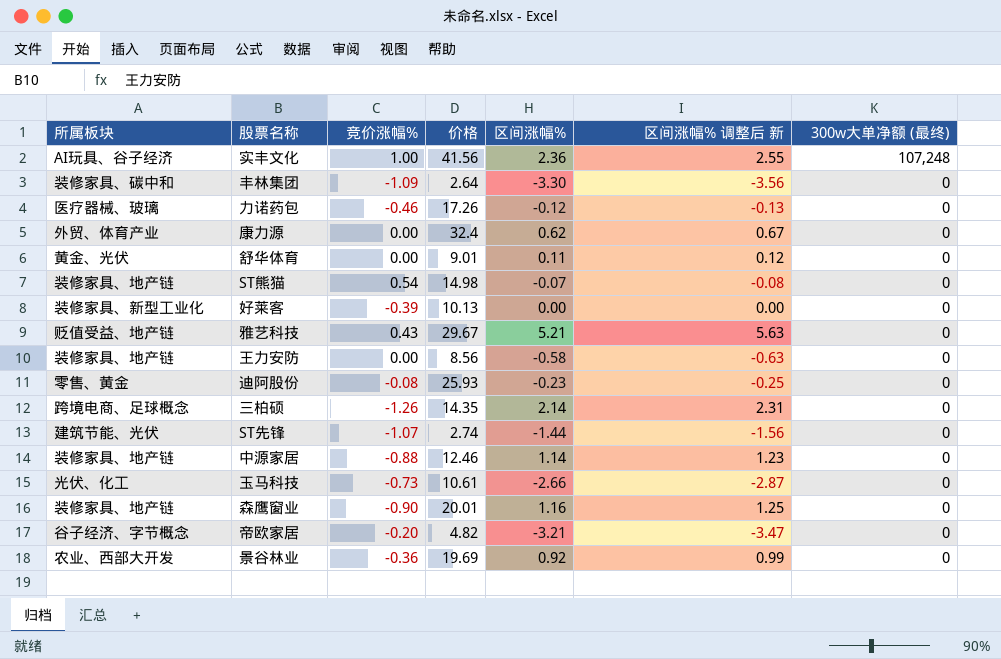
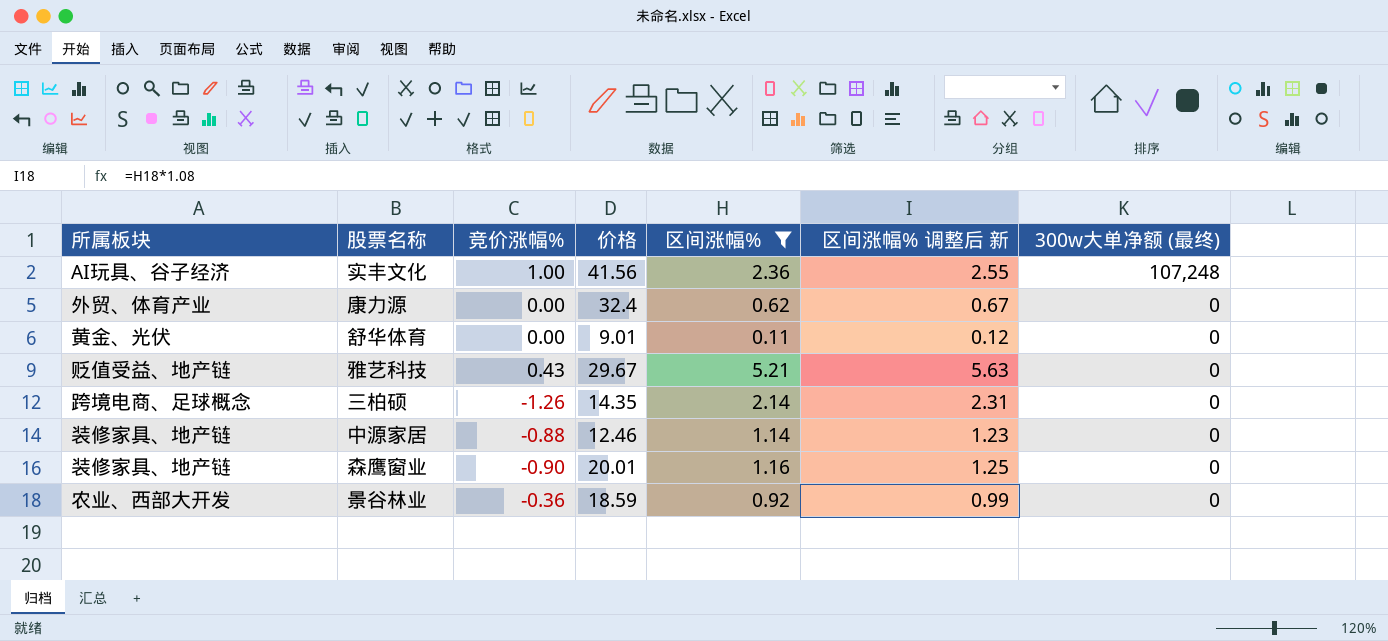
filter: none -> 区间涨幅% >= 0.11
景谷林业 | 价格: 19.69 -> 18.59

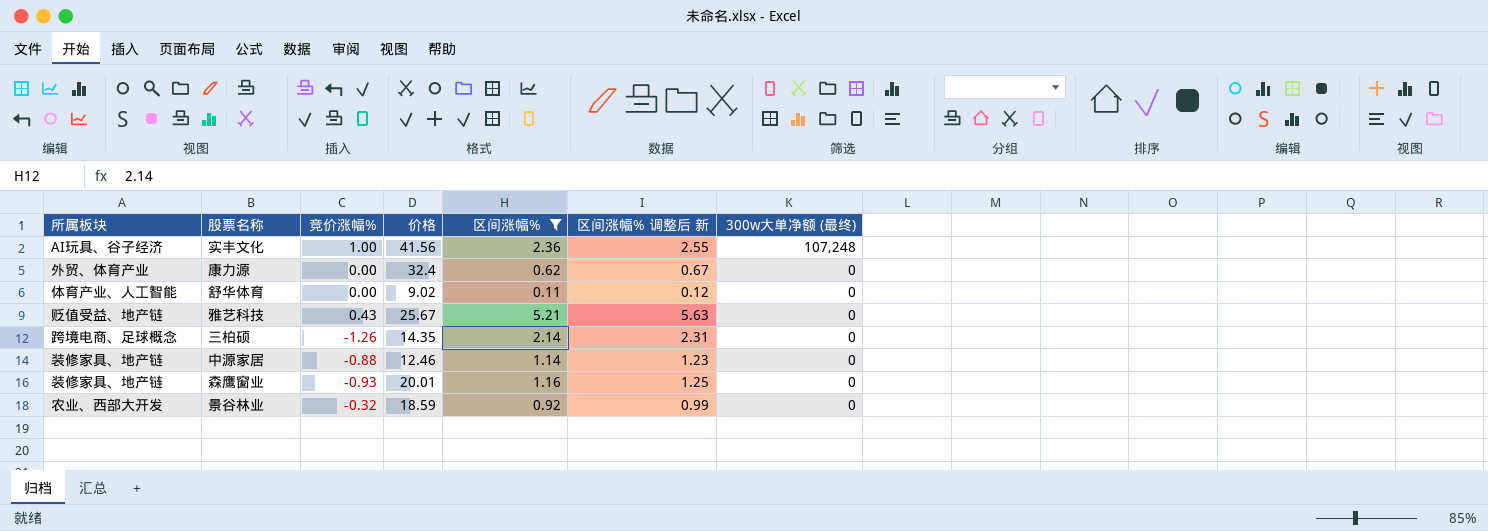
舒华体育 | 所属板块: 黄金、光伏 -> 体育产业、人工智能
舒华体育 | 价格: 9.01 -> 9.02
雅艺科技 | 价格: 29.67 -> 25.67
森鹰窗业 | 竞价涨幅%: -0.90 -> -0.93
景谷林业 | 竞价涨幅%: -0.36 -> -0.32

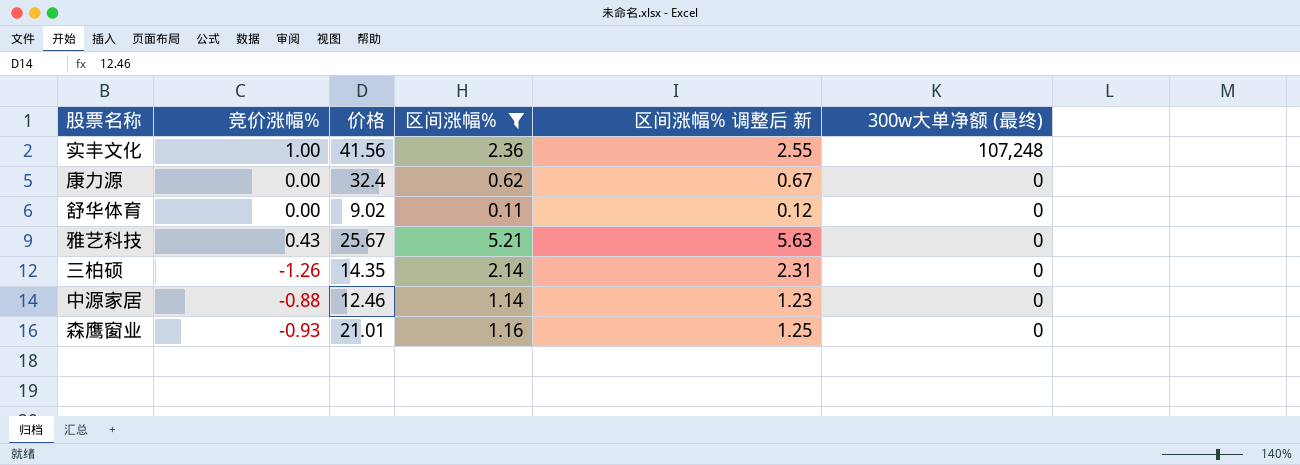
column 所属板块 | position: 1 -> none
row 景谷林业: 农业、西部大开发 | -0.32 | 18.59 | 0.92 | 0.99 | 0 -> none
森鹰窗业 | 价格: 20.01 -> 21.01

